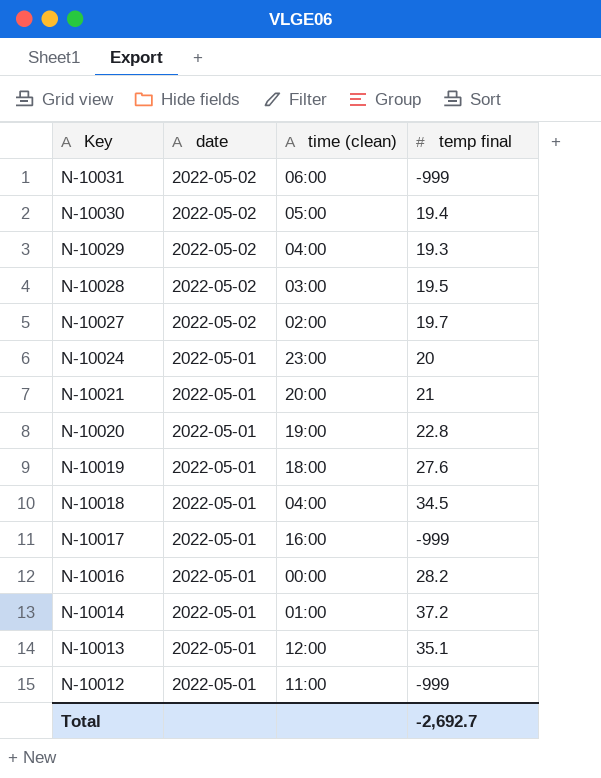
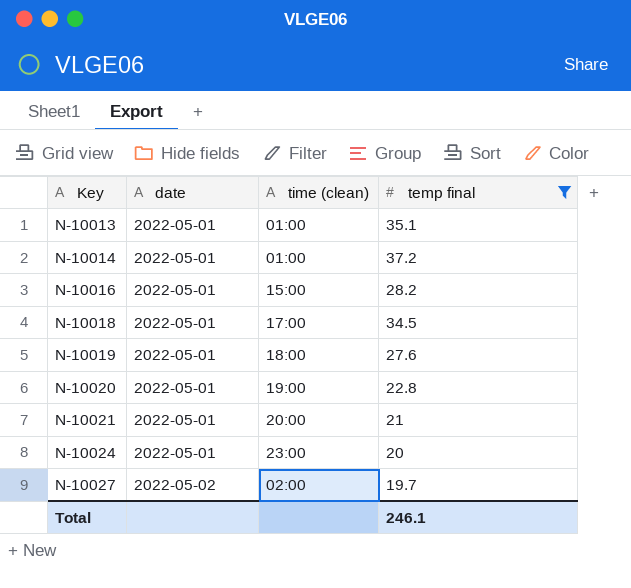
filter: none -> temp final >= 19.7
row order: Key descending -> Key ascending
N-10013 | time (clean): 12:00 -> 01:00
N-10016 | time (clean): 00:00 -> 15:00
N-10018 | time (clean): 04:00 -> 17:00
Total | temp final: -2,692.7 -> 246.1

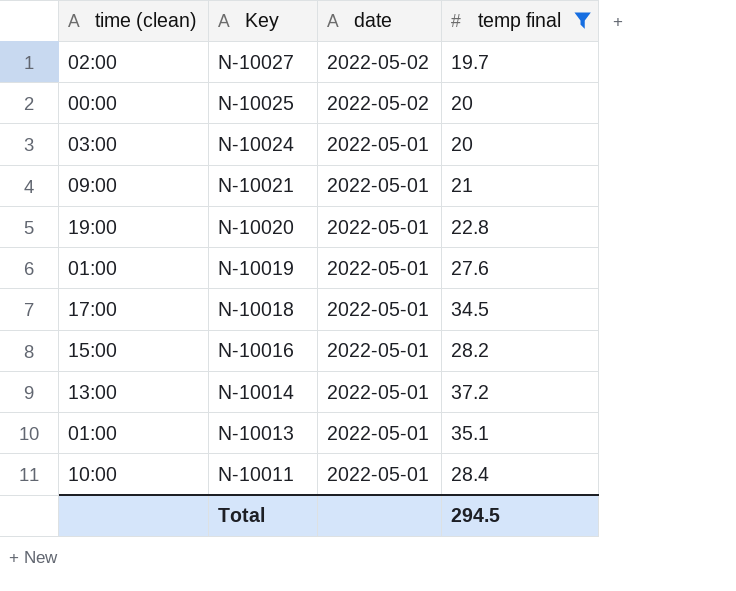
row order: Key ascending -> Key descending
column time (clean) | position: 3 -> 1
row N-10025: none -> 00:00 | 2022-05-02 | 20
N-10024 | time (clean): 23:00 -> 03:00
N-10021 | time (clean): 20:00 -> 09:00
N-10019 | time (clean): 18:00 -> 01:00
N-10014 | time (clean): 01:00 -> 13:00
row N-10011: none -> 10:00 | 2022-05-01 | 28.4
Total | temp final: 246.1 -> 294.5

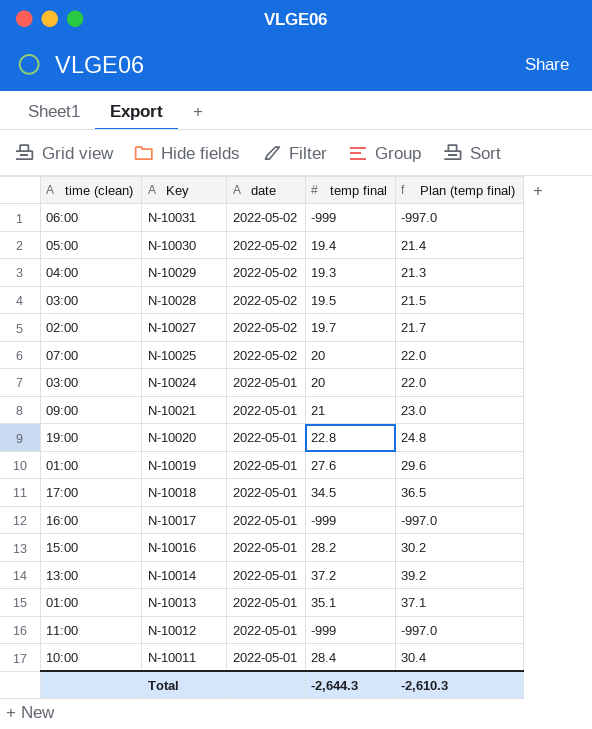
filter: temp final >= 19.7 -> none
column Plan (temp final) | formula: none -> [temp final] + 2
N-10025 | time (clean): 00:00 -> 07:00
Total | temp final: 294.5 -> -2,644.3

